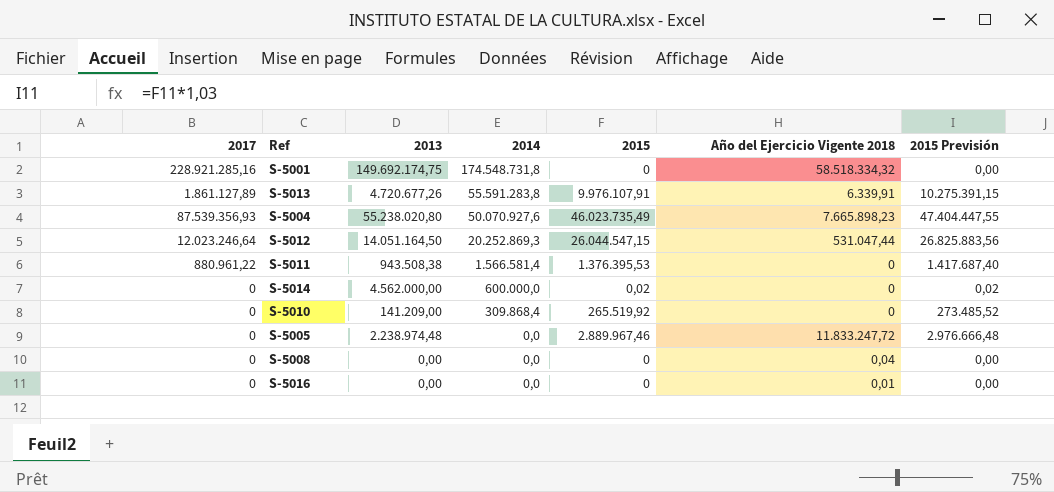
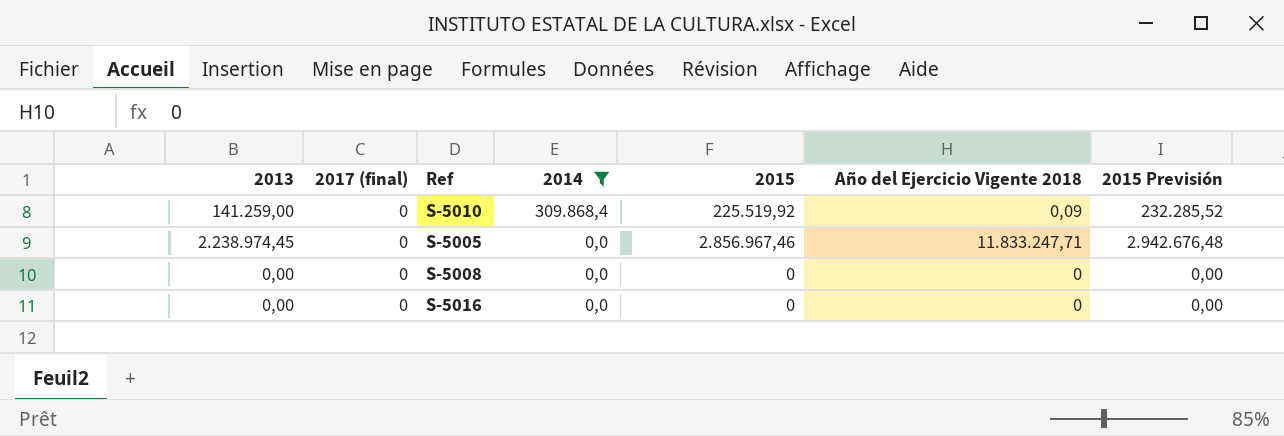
filter: none -> 2014 <= 309.868,4
column 2013 | position: 3 -> 1
column name: 2017 -> 2017 (final)
S-5010 | 2013: 141.209,00 -> 141.259,00
S-5010 | 2015: 265.519,92 -> 225.519,92
S-5010 | Año del Ejercicio Vigente 2018: 0 -> 0,09
S-5010 | 2015 Previsión: 273.485,52 -> 232.285,52
S-5005 | 2013: 2.238.974,48 -> 2.238.974,45
S-5005 | 2015: 2.889.967,46 -> 2.856.967,46
S-5005 | Año del Ejercicio Vigente 2018: 11.833.247,72 -> 11.833.247,71
S-5005 | 2015 Previsión: 2.976.666,48 -> 2.942.676,48
S-5008 | Año del Ejercicio Vigente 2018: 0,04 -> 0
S-5016 | Año del Ejercicio Vigente 2018: 0,01 -> 0

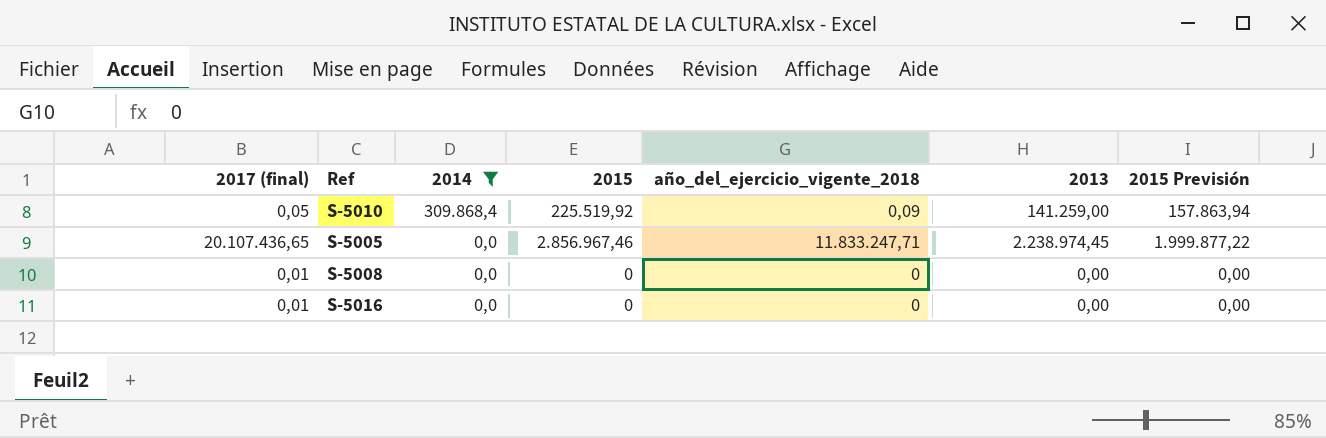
column name: Año del Ejercicio Vigente 2018 -> año_del_ejercicio_vigente_2018
column 2013 | position: 1 -> 6
column 2015 Previsión | formula: [2015] * 1,03 -> [2015] * 0,7
S-5010 | 2017 (final): 0 -> 0,05
S-5005 | 2017 (final): 0 -> 20.107.436,65
S-5008 | 2017 (final): 0 -> 0,01
S-5016 | 2017 (final): 0 -> 0,01

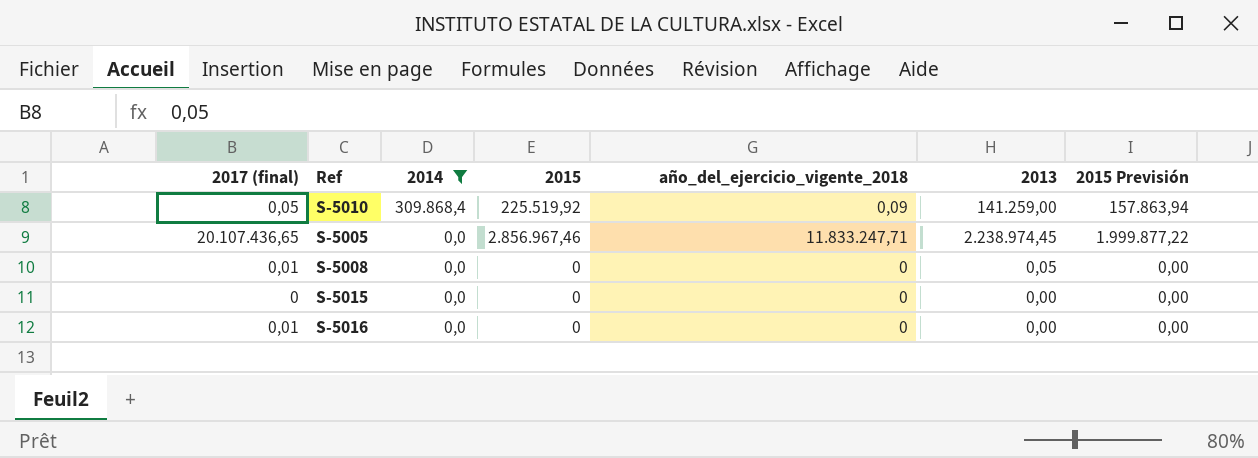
S-5008 | 2013: 0,00 -> 0,05
row S-5015: none -> 0 | 0,0 | 0 | 0 | 0,00 | 0,00

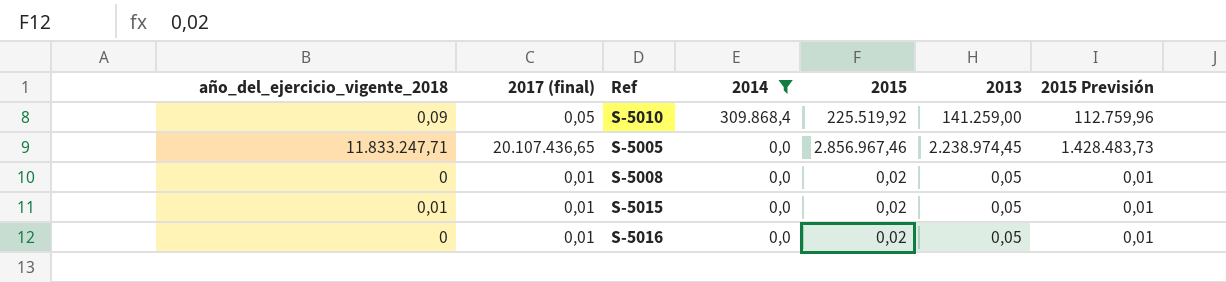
column año_del_ejercicio_vigente_2018 | position: 5 -> 1
column 2015 Previsión | formula: [2015] * 0,7 -> [2015] * 0,5
S-5008 | 2015: 0 -> 0,02
S-5015 | año_del_ejercicio_vigente_2018: 0 -> 0,01
S-5015 | 2017 (final): 0 -> 0,01
S-5015 | 2015: 0 -> 0,02
S-5015 | 2013: 0,00 -> 0,05
S-5016 | 2015: 0 -> 0,02
S-5016 | 2013: 0,00 -> 0,05

